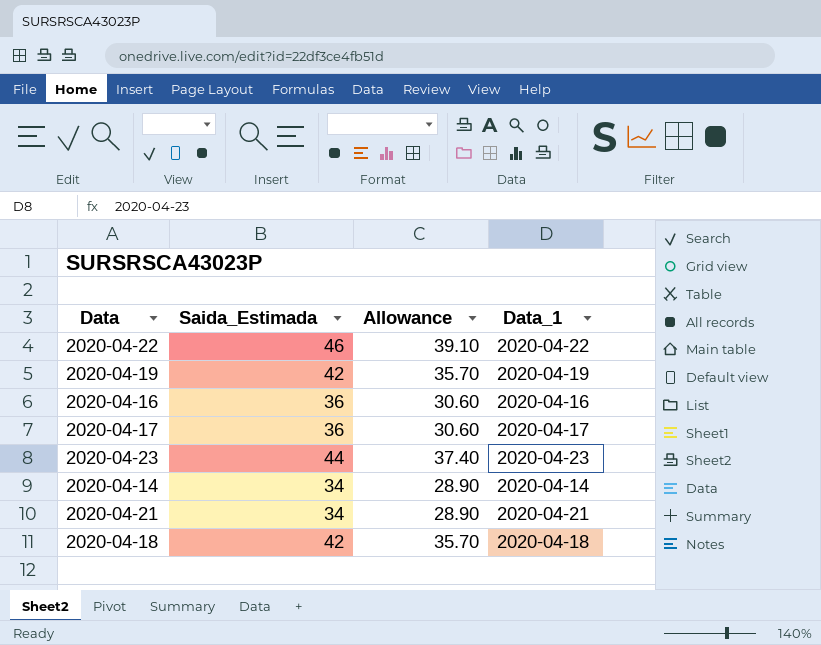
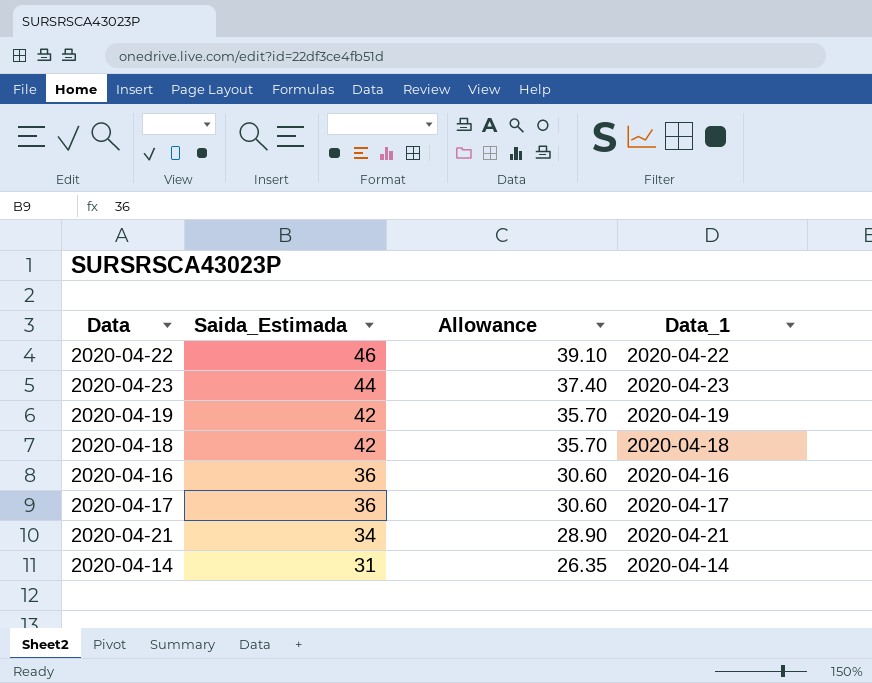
row order: none -> Saida_Estimada descending
2020-04-14 | Saida_Estimada: 34 -> 31
2020-04-14 | Allowance: 28.90 -> 26.35

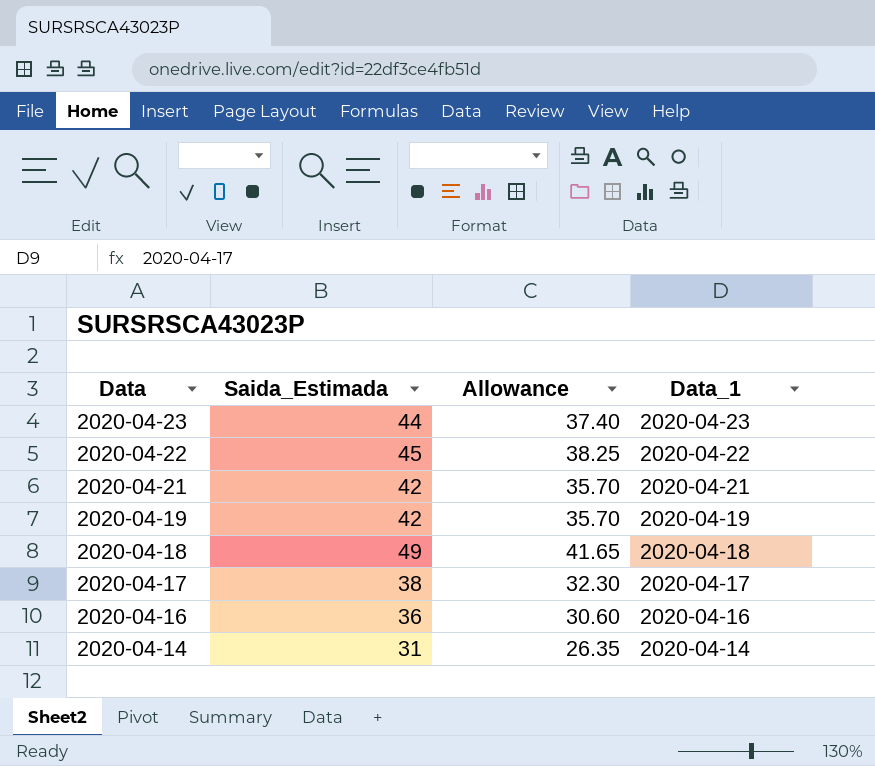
row order: Saida_Estimada descending -> Data descending
2020-04-22 | Saida_Estimada: 46 -> 45
2020-04-22 | Allowance: 39.10 -> 38.25
2020-04-21 | Saida_Estimada: 34 -> 42
2020-04-21 | Allowance: 28.90 -> 35.70
2020-04-18 | Saida_Estimada: 42 -> 49
2020-04-18 | Allowance: 35.70 -> 41.65
2020-04-17 | Saida_Estimada: 36 -> 38
2020-04-17 | Allowance: 30.60 -> 32.30

